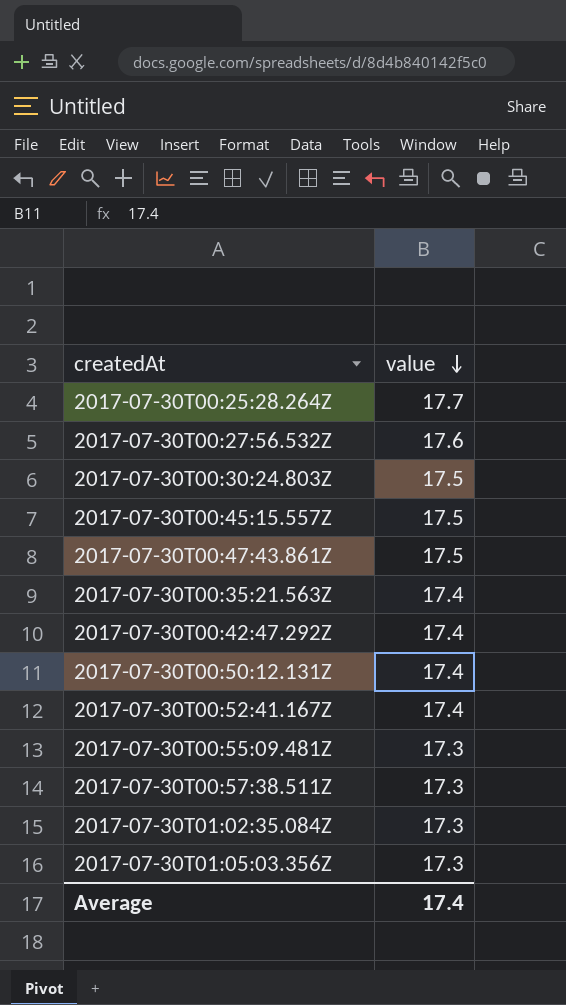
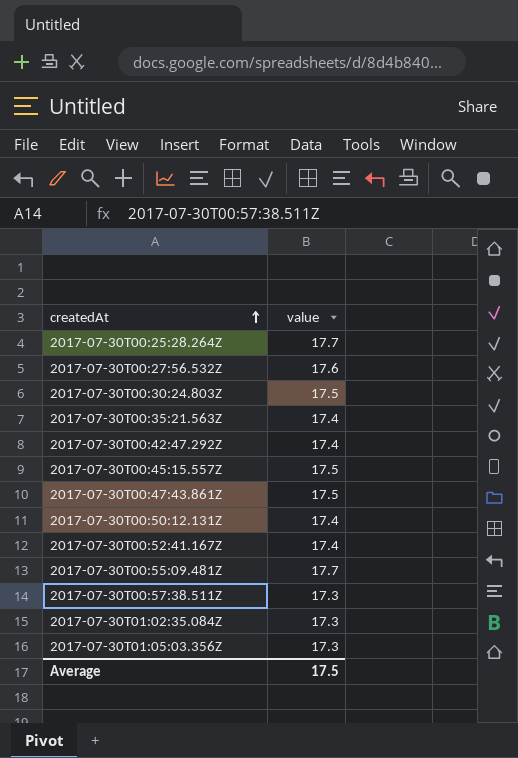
row order: value descending -> createdAt ascending
2017-07-30T00:55:09.481Z | value: 17.3 -> 17.7
Average | value: 17.4 -> 17.5

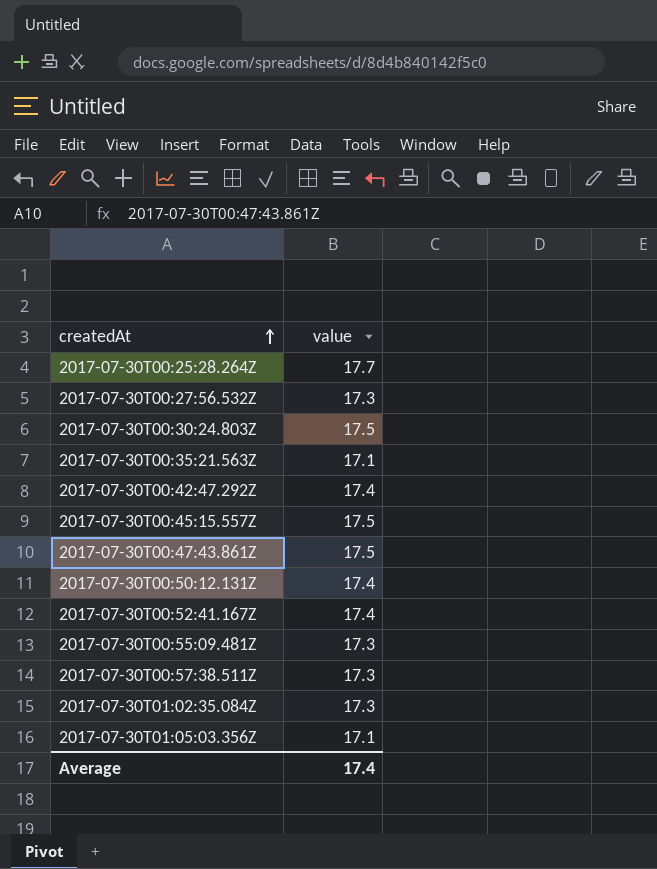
2017-07-30T00:27:56.532Z | value: 17.6 -> 17.3
2017-07-30T00:35:21.563Z | value: 17.4 -> 17.1
2017-07-30T00:55:09.481Z | value: 17.7 -> 17.3
2017-07-30T01:05:03.356Z | value: 17.3 -> 17.1
Average | value: 17.5 -> 17.4

